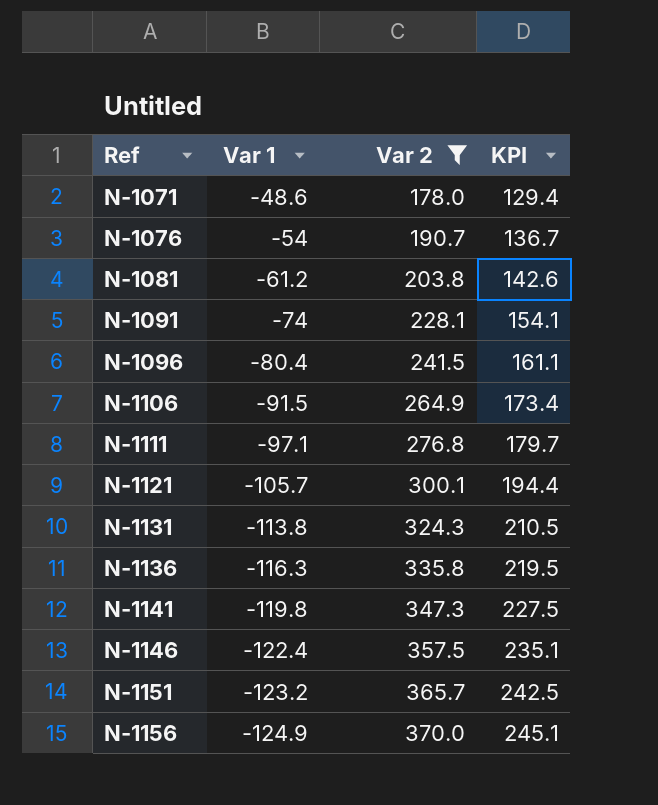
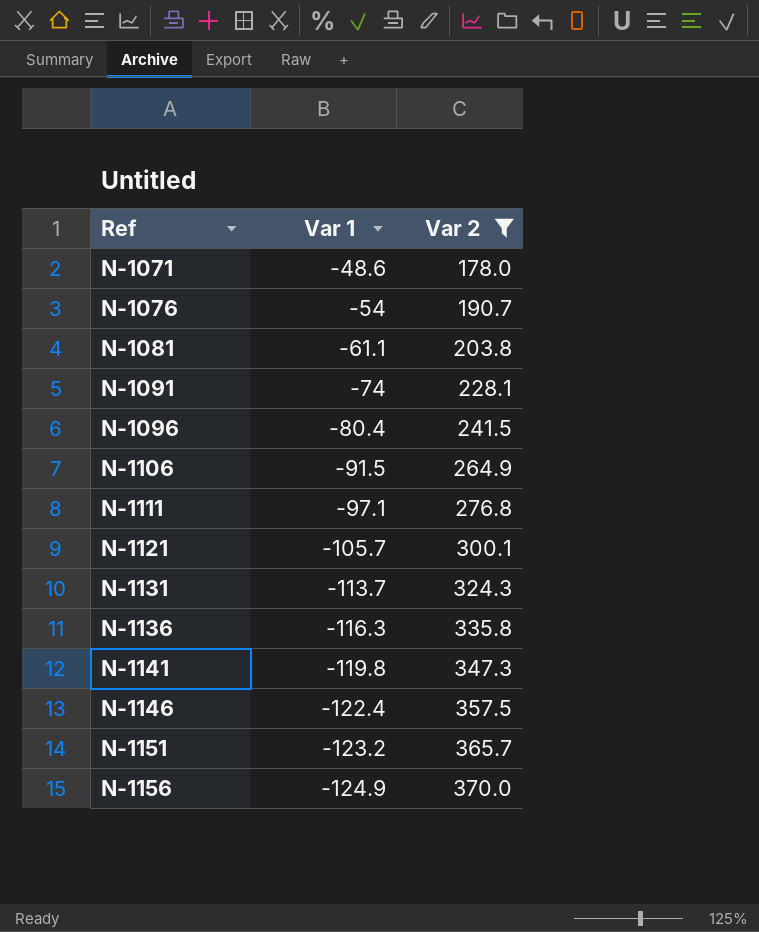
column KPI | formula: [Var 1] + [Var 2] -> none
N-1081 | Var 1: -61.2 -> -61.1
N-1131 | Var 1: -113.8 -> -113.7

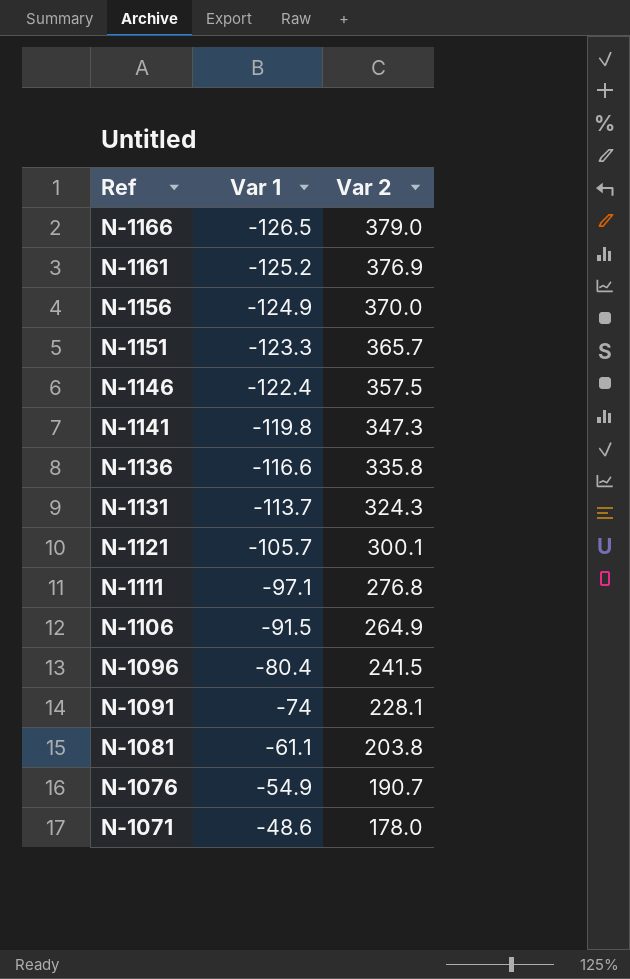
filter: Var 2 <= 370.0 -> none
row order: Ref ascending -> Ref descending
N-1151 | Var 1: -123.2 -> -123.3
N-1136 | Var 1: -116.3 -> -116.6
N-1076 | Var 1: -54 -> -54.9

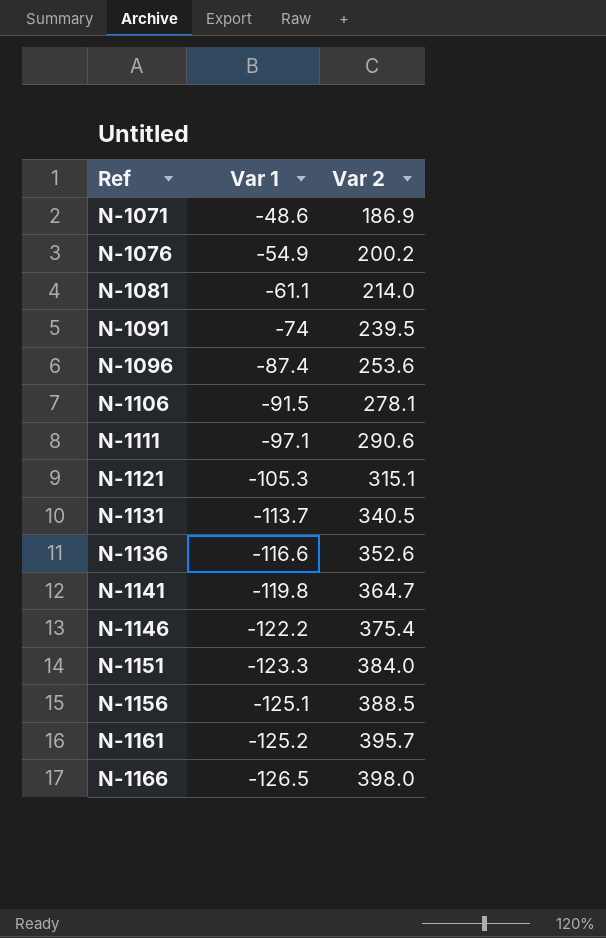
row order: Ref descending -> Ref ascending
N-1071 | Var 2: 178.0 -> 186.9
N-1076 | Var 2: 190.7 -> 200.2
N-1081 | Var 2: 203.8 -> 214.0
N-1091 | Var 2: 228.1 -> 239.5
N-1096 | Var 1: -80.4 -> -87.4
N-1096 | Var 2: 241.5 -> 253.6
N-1106 | Var 2: 264.9 -> 278.1
N-1111 | Var 2: 276.8 -> 290.6
N-1121 | Var 1: -105.7 -> -105.3
N-1121 | Var 2: 300.1 -> 315.1
N-1131 | Var 2: 324.3 -> 340.5
N-1136 | Var 2: 335.8 -> 352.6
N-1141 | Var 2: 347.3 -> 364.7
N-1146 | Var 1: -122.4 -> -122.2
N-1146 | Var 2: 357.5 -> 375.4
N-1151 | Var 2: 365.7 -> 384.0
N-1156 | Var 1: -124.9 -> -125.1
N-1156 | Var 2: 370.0 -> 388.5
N-1161 | Var 2: 376.9 -> 395.7
N-1166 | Var 2: 379.0 -> 398.0

